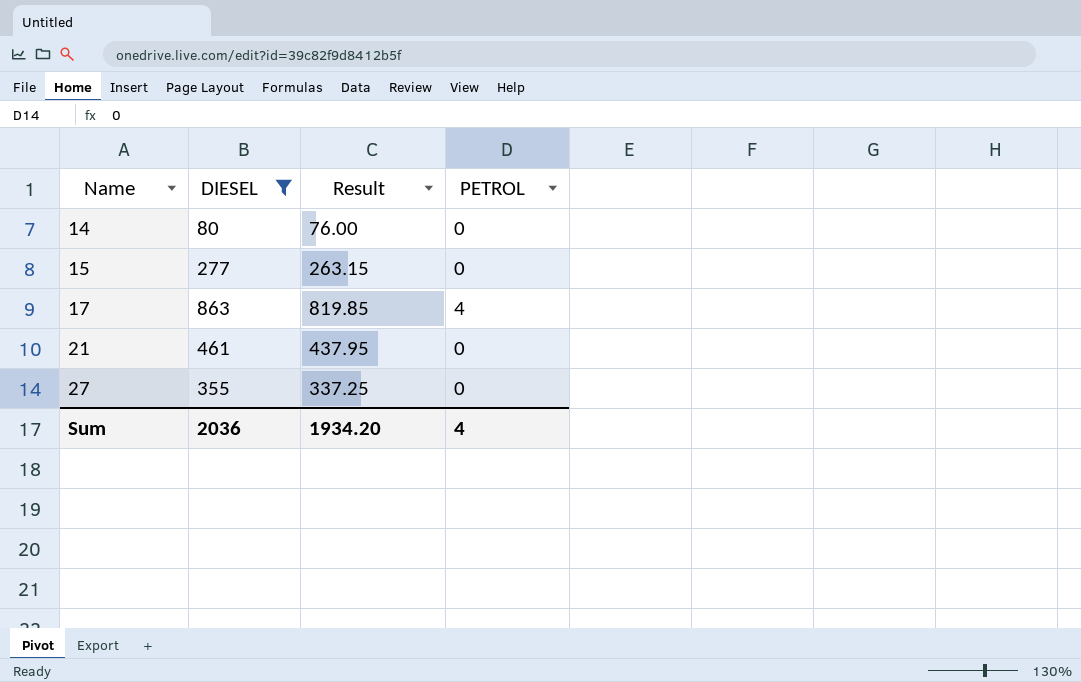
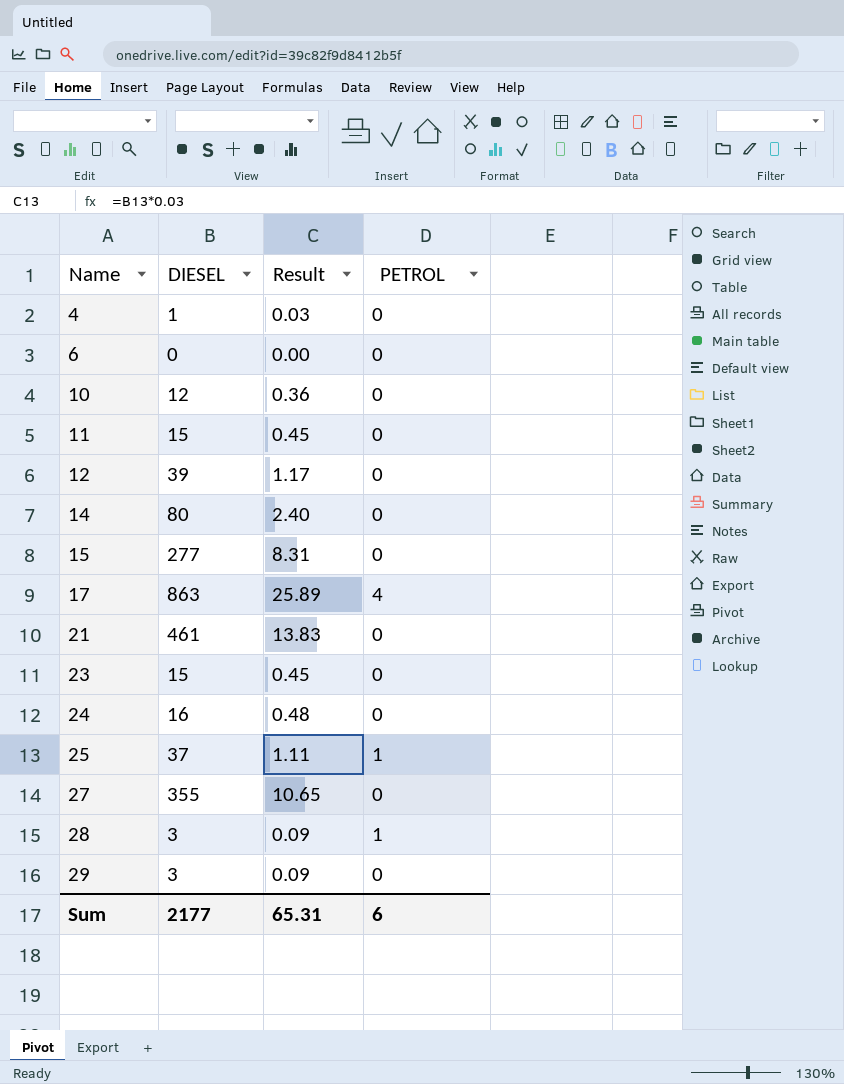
filter: DIESEL >= 80 -> none
column Result | formula: [DIESEL] * 0.95 -> [DIESEL] * 0.03
Sum | DIESEL: 2036 -> 2177
Sum | Result: 1934.20 -> 65.31
Sum | PETROL: 4 -> 6

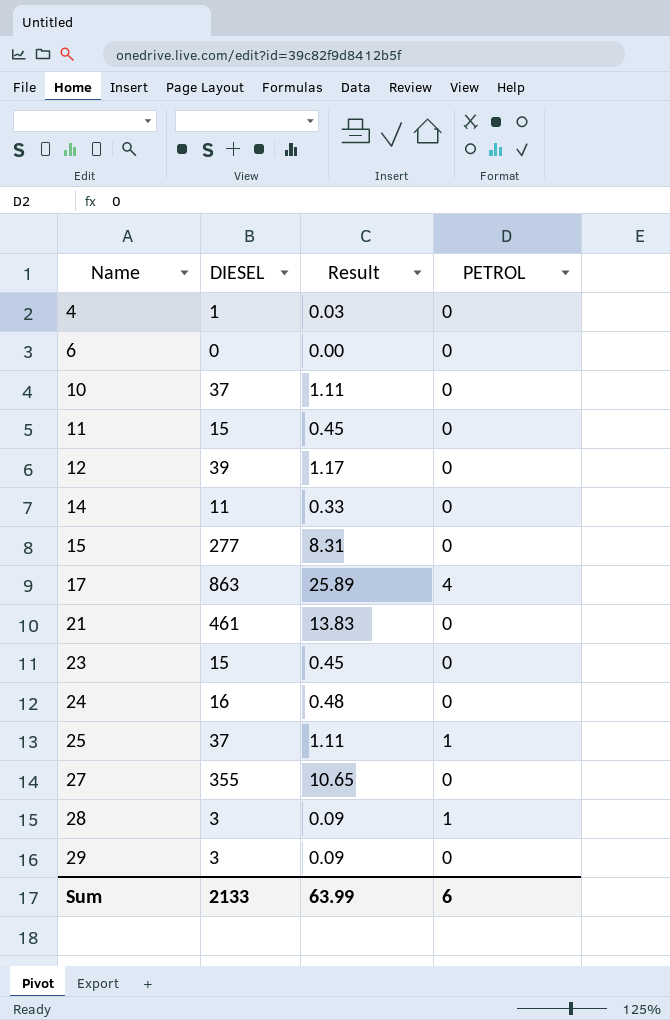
10 | DIESEL: 12 -> 37
10 | Result: 0.36 -> 1.11
14 | DIESEL: 80 -> 11
14 | Result: 2.40 -> 0.33
Sum | DIESEL: 2177 -> 2133
Sum | Result: 65.31 -> 63.99

